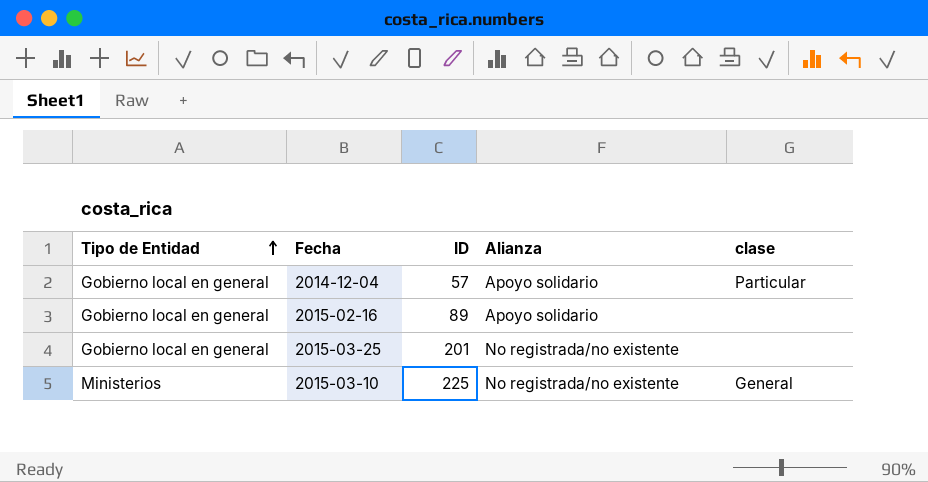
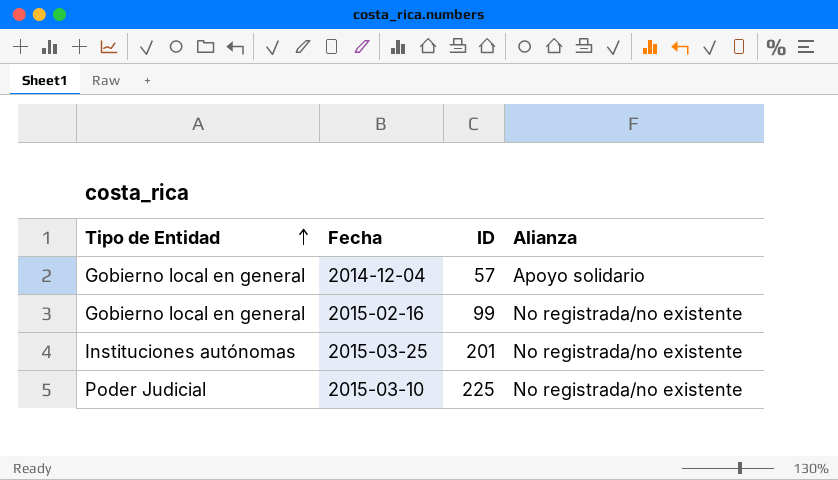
column clase | position: 5 -> none
2015-02-16 | ID: 89 -> 99
2015-02-16 | Alianza: Apoyo solidario -> No registrada/no existente
2015-03-25 | Tipo de Entidad: Gobierno local en general -> Instituciones autónomas
2015-03-10 | Tipo de Entidad: Ministerios -> Poder Judicial

